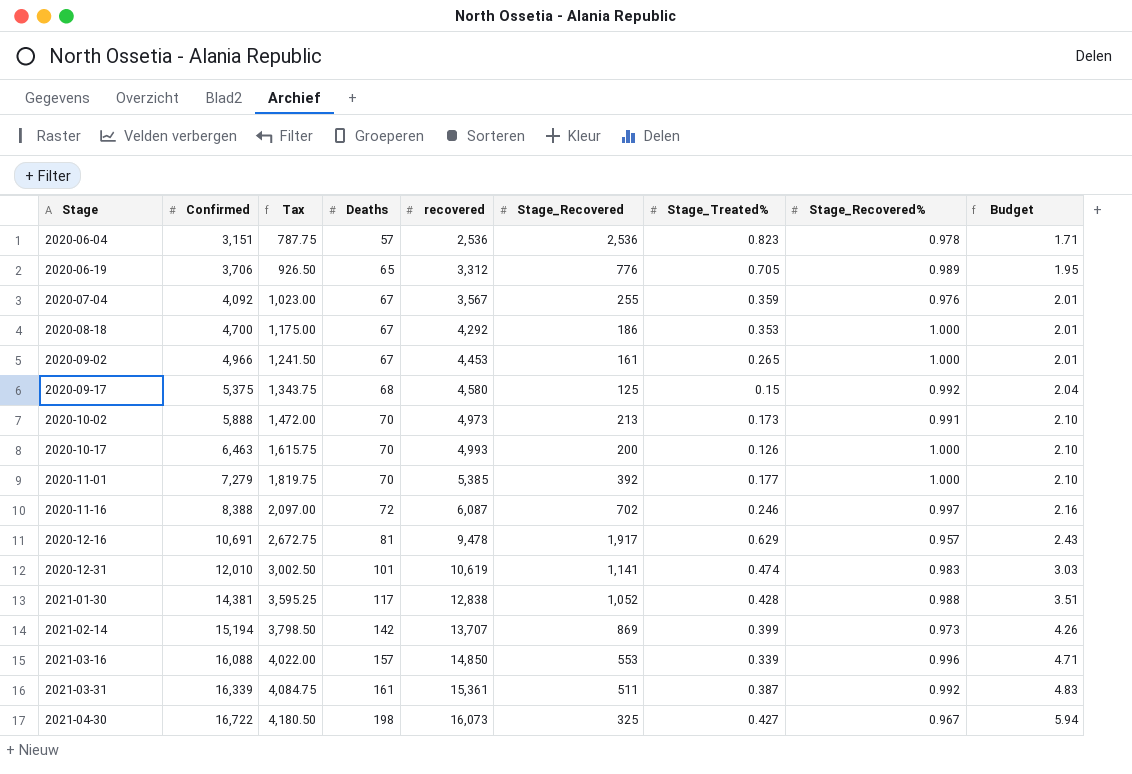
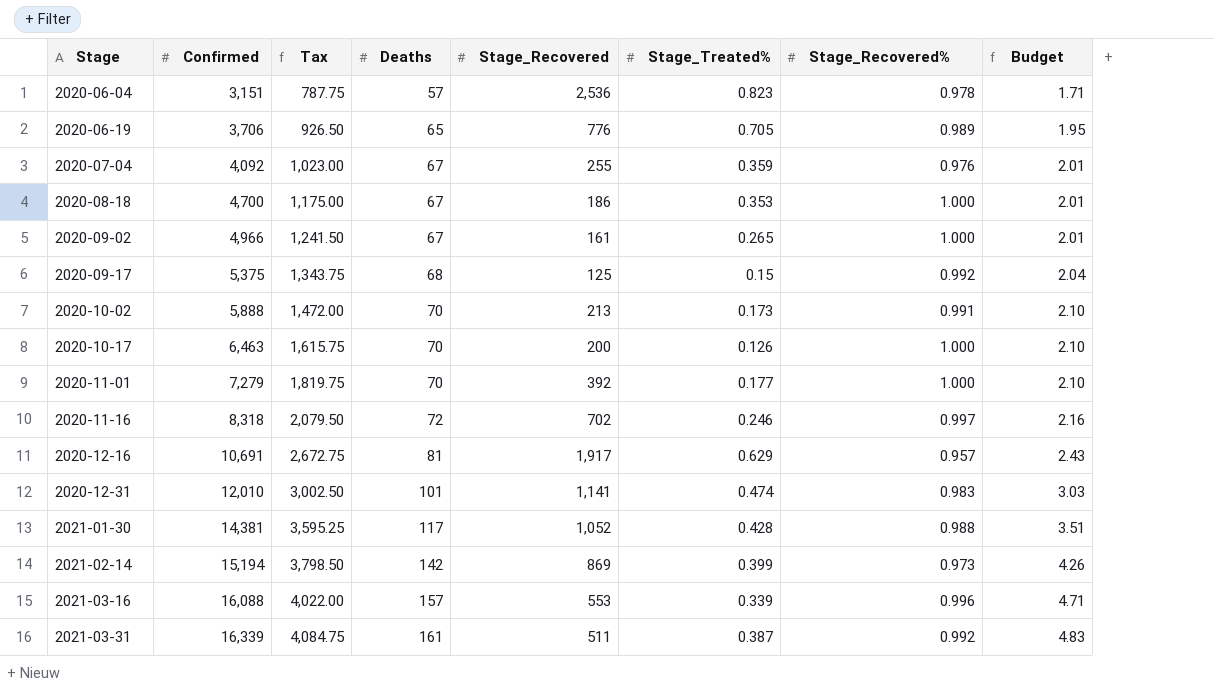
column recovered | position: 5 -> none
row 2021-04-30: 16,722 | 4,180.50 | 198 | 16,073 | 325 | 0.427 | 0.967 | 5.94 -> none
2020-11-16 | Confirmed: 8,388 -> 8,318
2020-11-16 | Tax: 2,097.00 -> 2,079.50

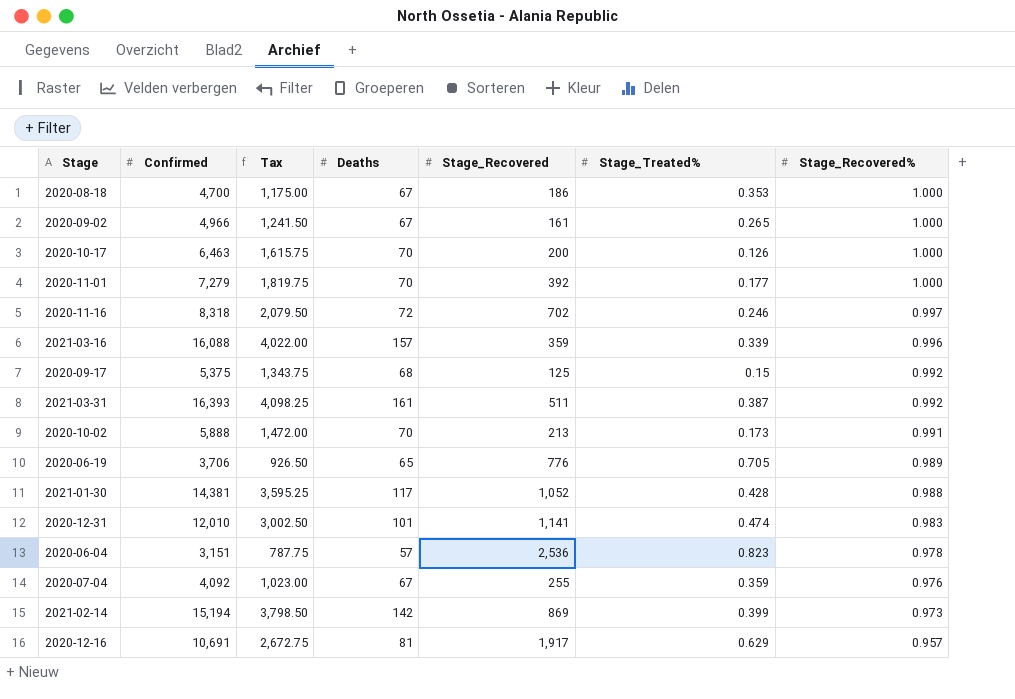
row order: Stage ascending -> Stage_Recovered% descending
column Budget | formula: [Deaths] * 0.03 -> none
2021-03-16 | Stage_Recovered: 553 -> 359
2021-03-31 | Confirmed: 16,339 -> 16,393
2021-03-31 | Tax: 4,084.75 -> 4,098.25

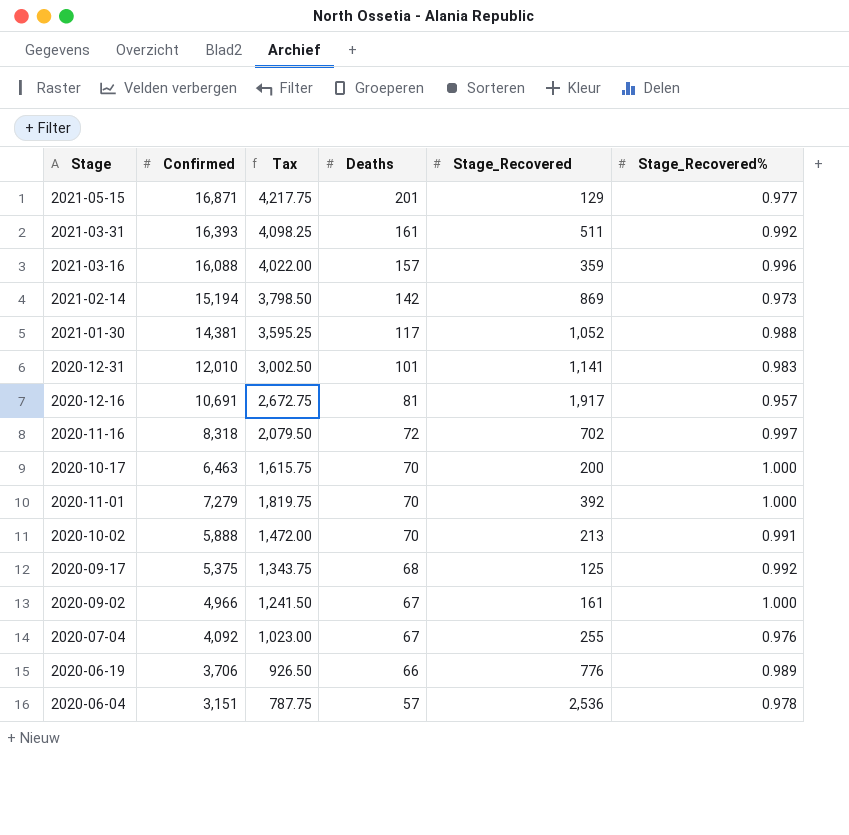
row order: Stage_Recovered% descending -> Deaths descending
column Stage_Treated% | position: 6 -> none
row 2020-08-18: 4,700 | 1,175.00 | 67 | 186 | 0.353 | 1.000 -> none
row 2021-05-15: none -> 16,871 | 4,217.75 | 201 | 129 | 0.977
2020-06-19 | Deaths: 65 -> 66

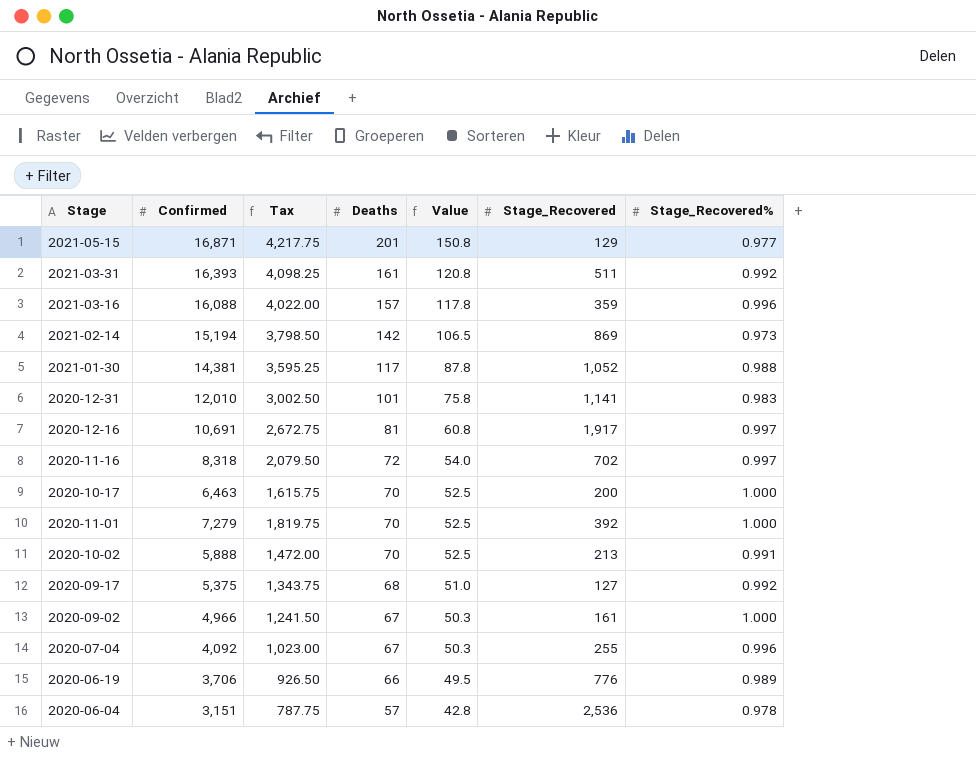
column Value | formula: none -> [Deaths] * 0.75
2020-12-16 | Stage_Recovered%: 0.957 -> 0.997
2020-09-17 | Stage_Recovered: 125 -> 127
2020-07-04 | Stage_Recovered%: 0.976 -> 0.996

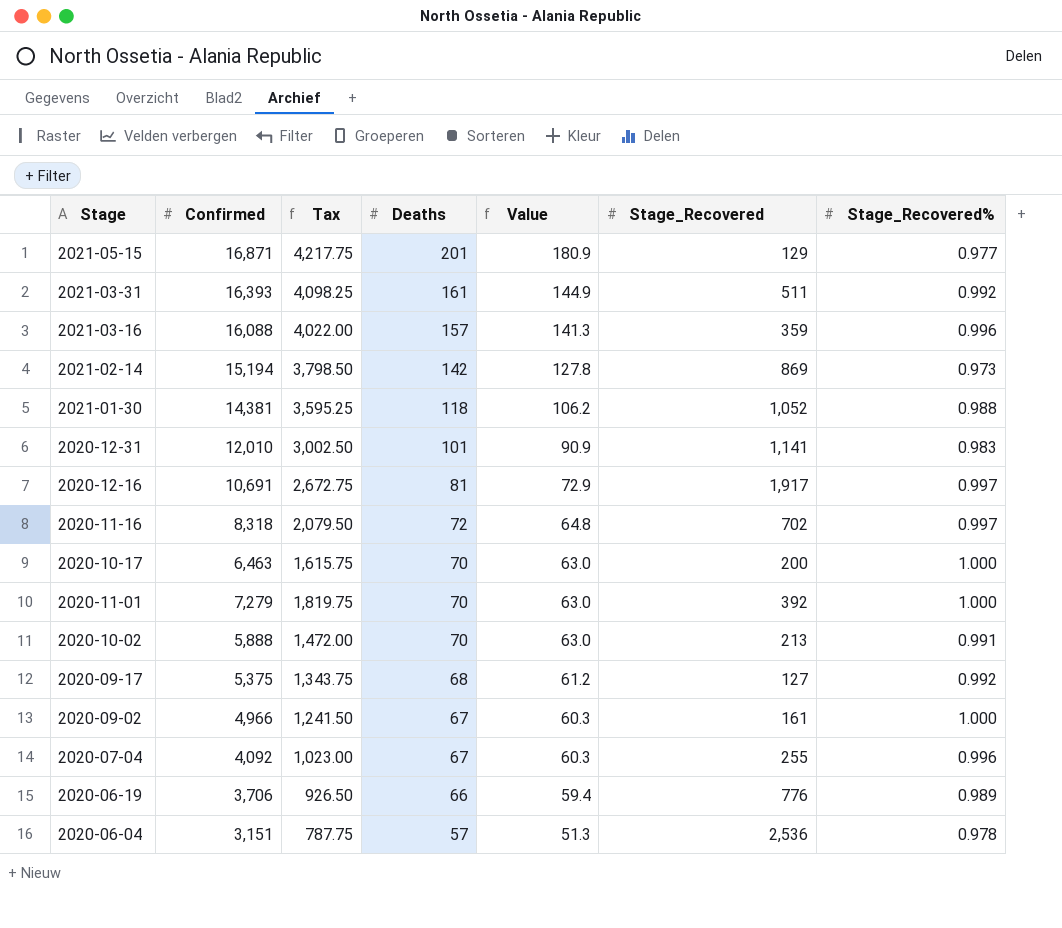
column Value | formula: [Deaths] * 0.75 -> [Deaths] * 0.9
2021-01-30 | Deaths: 117 -> 118

